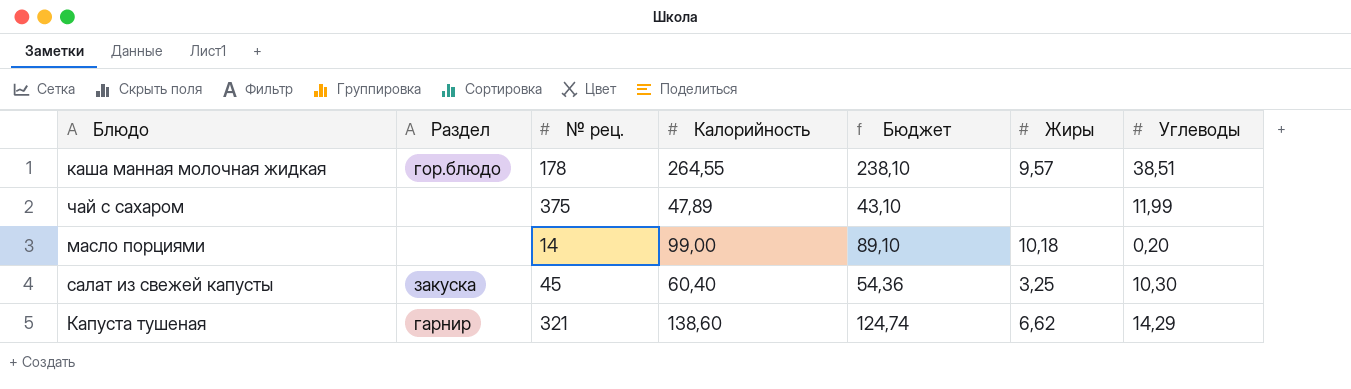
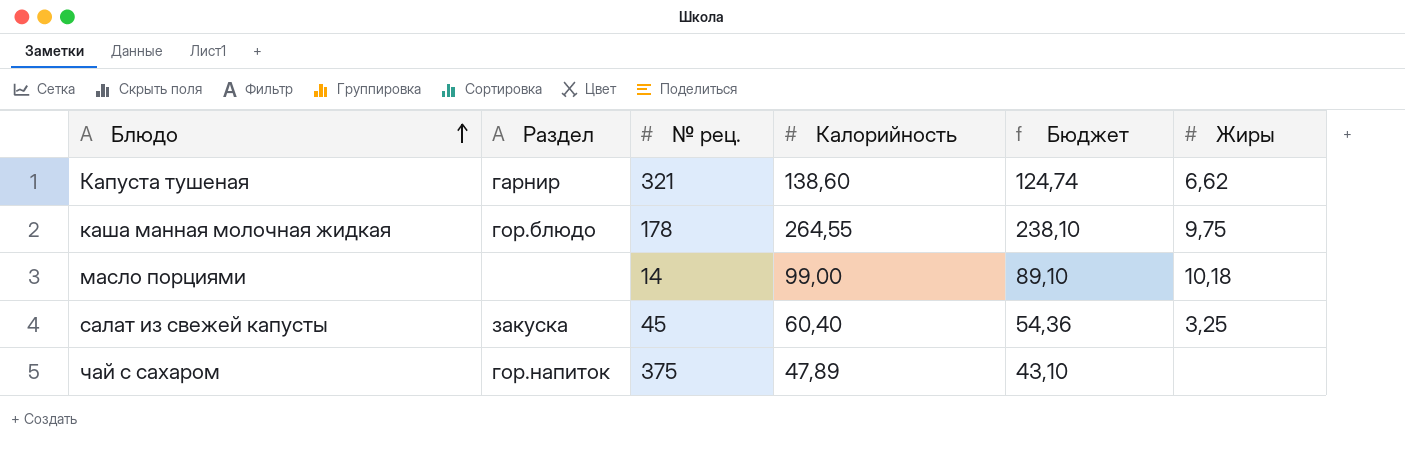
row order: none -> Блюдо ascending
column Углеводы | position: 7 -> none
каша манная молочная жидкая | Жиры: 9,57 -> 9,75
чай с сахаром | Раздел: none -> гор.напиток

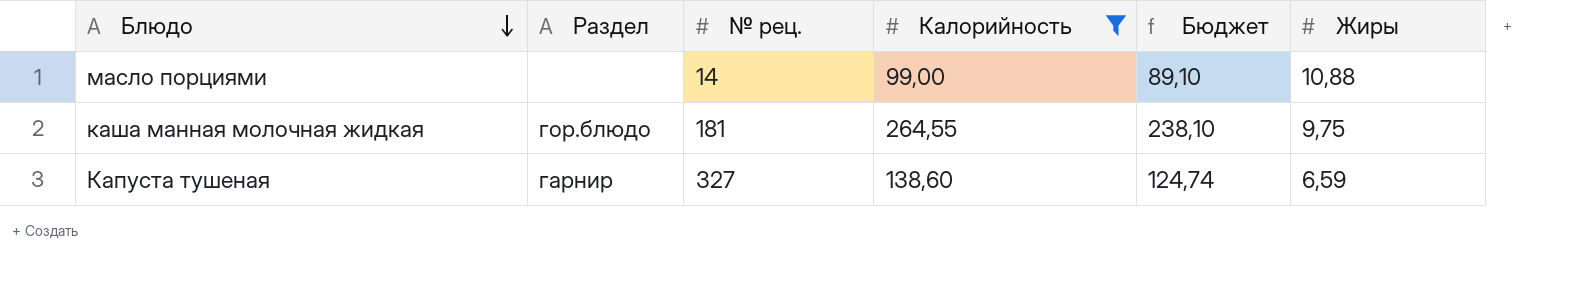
filter: none -> Калорийность >= 99,00
row order: Блюдо ascending -> Блюдо descending
масло порциями | Жиры: 10,18 -> 10,88
каша манная молочная жидкая | № рец.: 178 -> 181
Капуста тушеная | № рец.: 321 -> 327
Капуста тушеная | Жиры: 6,62 -> 6,59

